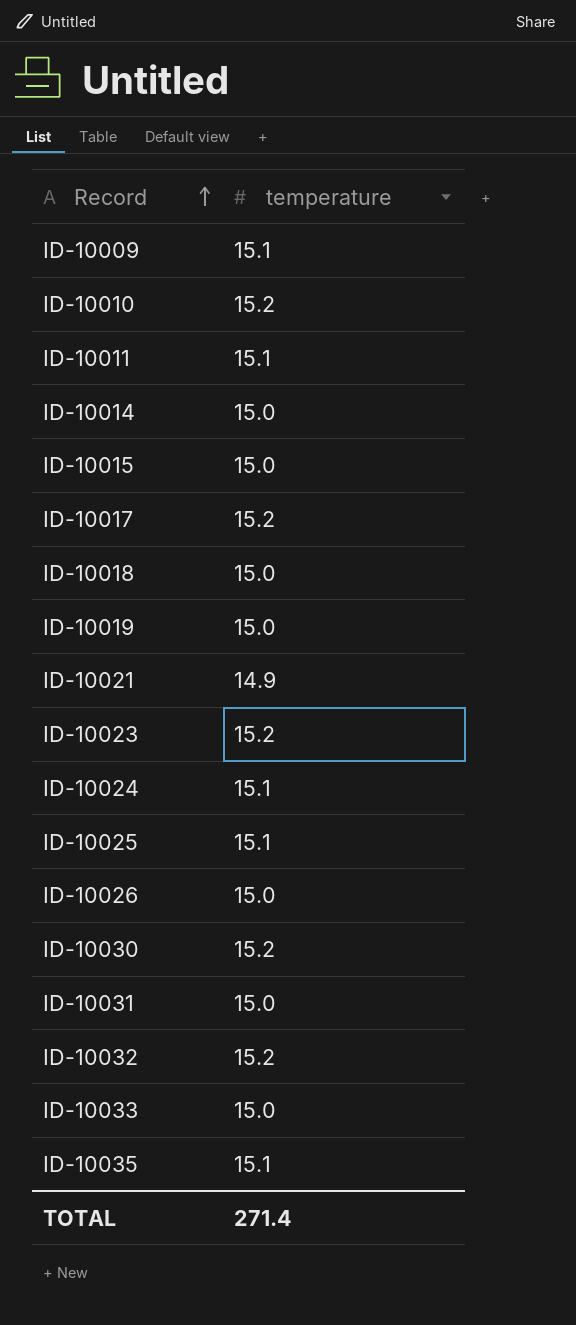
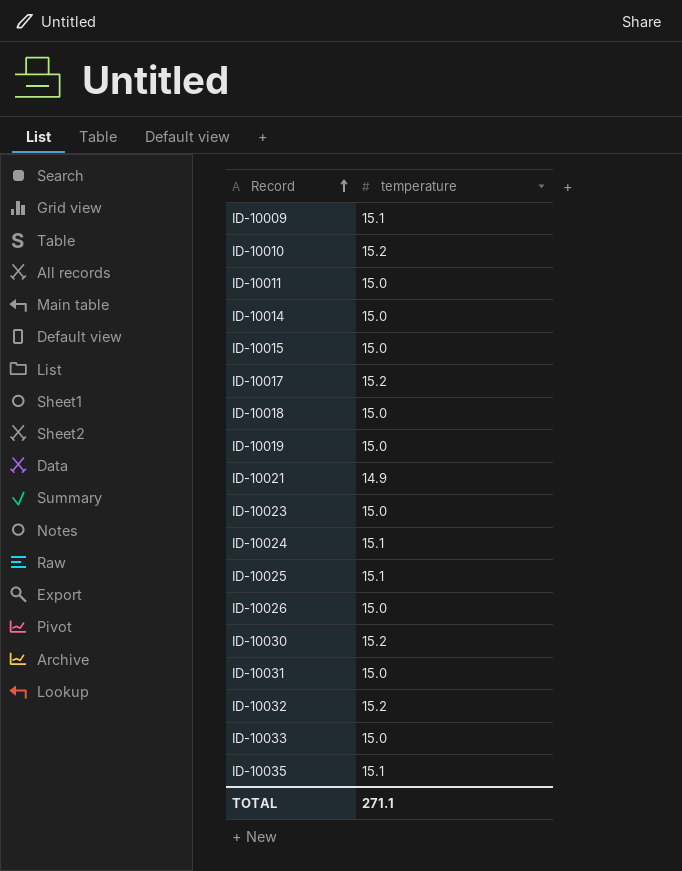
ID-10011 | temperature: 15.1 -> 15.0
ID-10023 | temperature: 15.2 -> 15.0
TOTAL | temperature: 271.4 -> 271.1

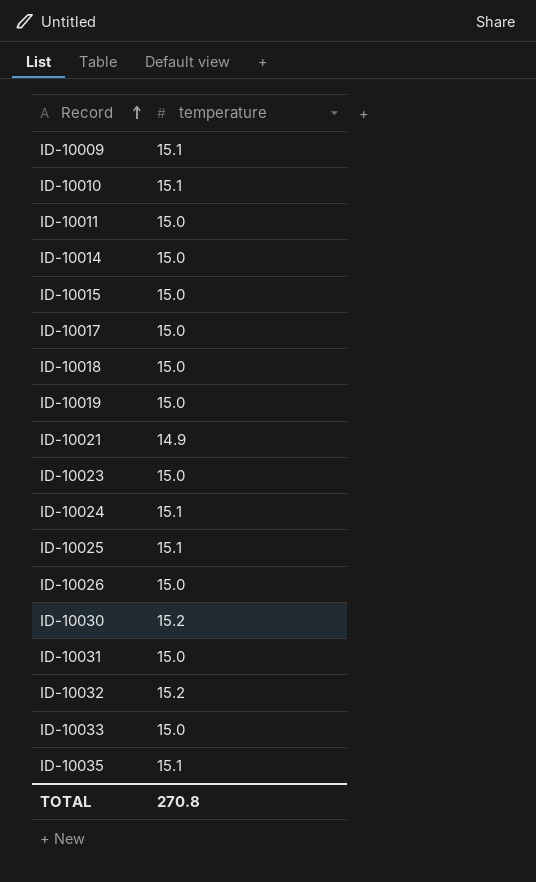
ID-10010 | temperature: 15.2 -> 15.1
ID-10017 | temperature: 15.2 -> 15.0
TOTAL | temperature: 271.1 -> 270.8

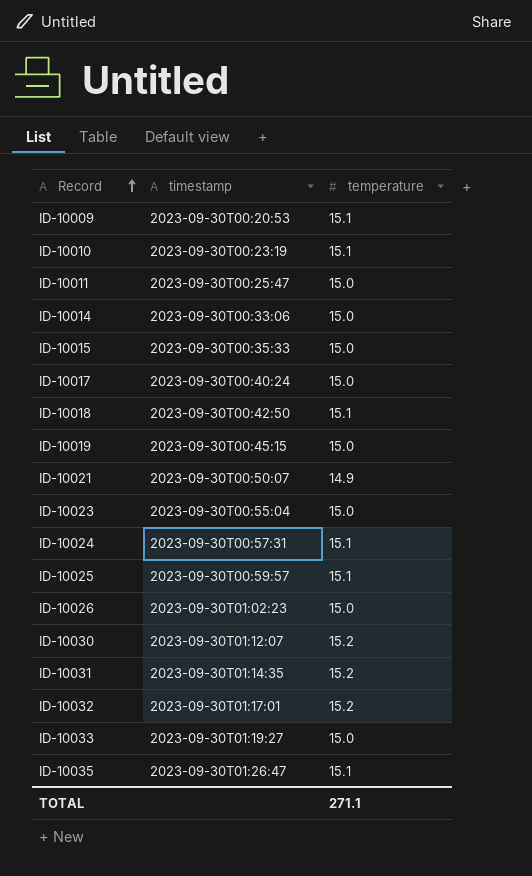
column timestamp | position: none -> 2
ID-10018 | temperature: 15.0 -> 15.1
ID-10031 | temperature: 15.0 -> 15.2
TOTAL | temperature: 270.8 -> 271.1

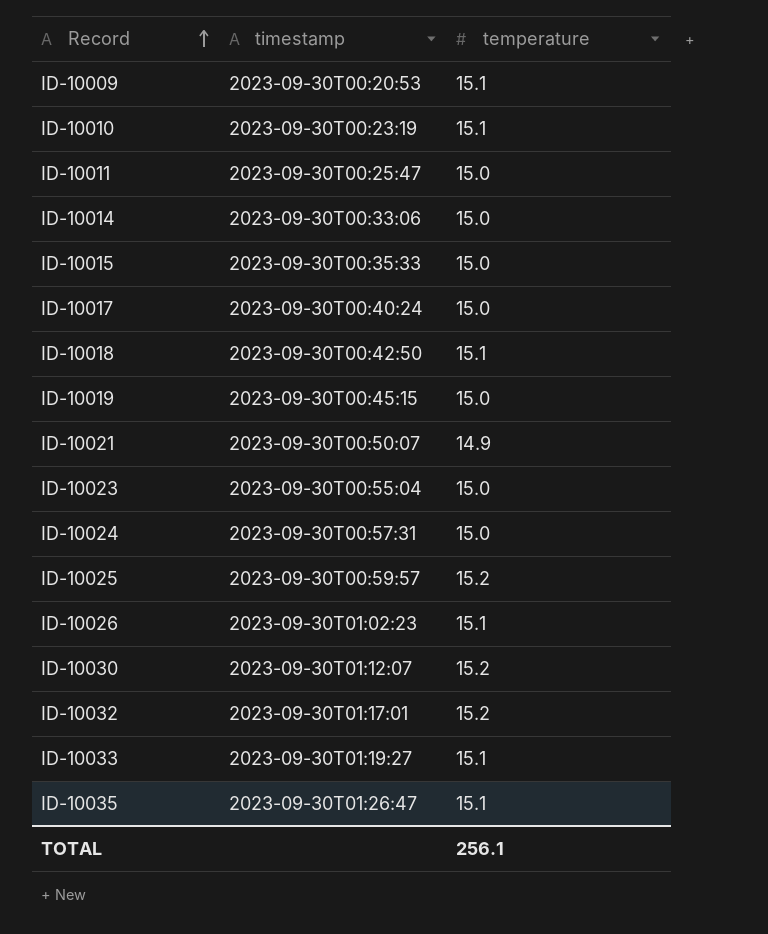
row ID-10031: 2023-09-30T01:14:35 | 15.2 -> none
ID-10024 | temperature: 15.1 -> 15.0
ID-10025 | temperature: 15.1 -> 15.2
ID-10026 | temperature: 15.0 -> 15.1
ID-10033 | temperature: 15.0 -> 15.1
TOTAL | temperature: 271.1 -> 256.1

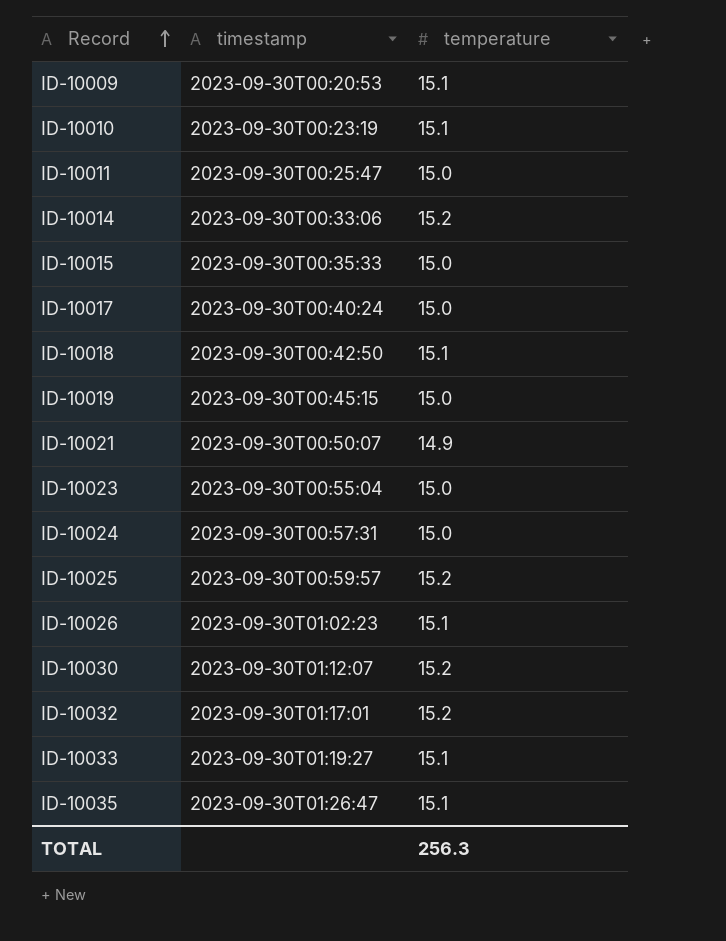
ID-10014 | temperature: 15.0 -> 15.2
TOTAL | temperature: 256.1 -> 256.3

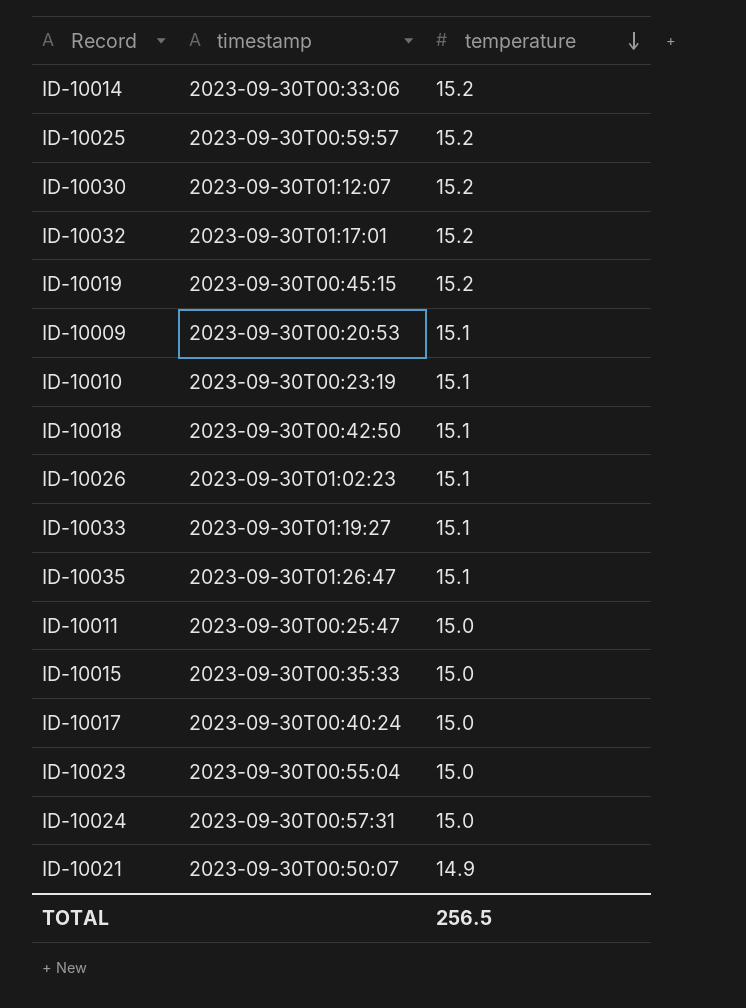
row order: Record ascending -> temperature descending
ID-10019 | temperature: 15.0 -> 15.2
TOTAL | temperature: 256.3 -> 256.5

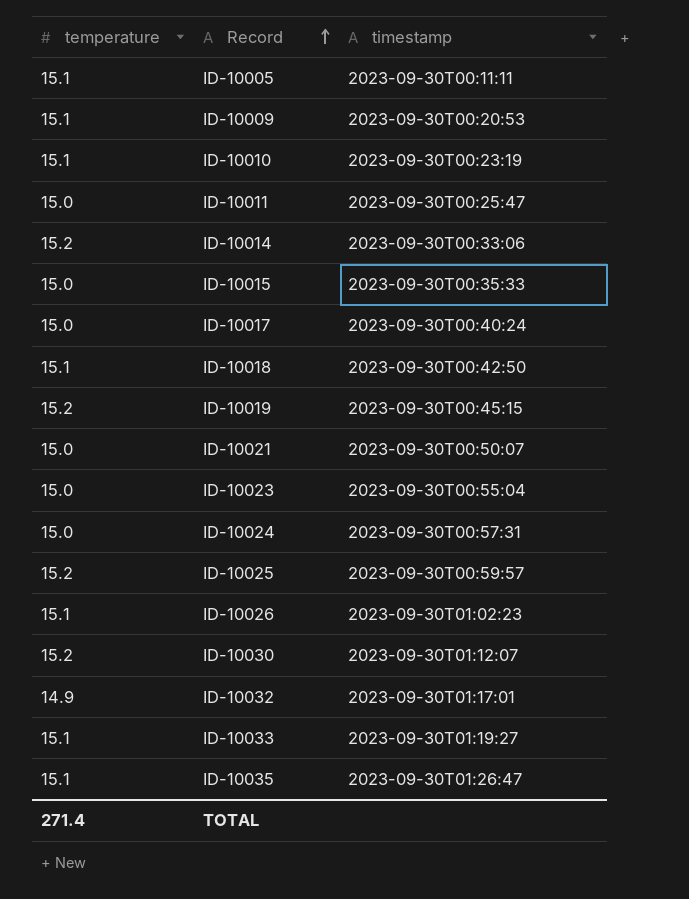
row order: temperature descending -> Record ascending
column temperature | position: 3 -> 1
row ID-10005: none -> 15.1 | 2023-09-30T00:11:11
ID-10021 | temperature: 14.9 -> 15.0
ID-10032 | temperature: 15.2 -> 14.9
TOTAL | temperature: 256.5 -> 271.4

